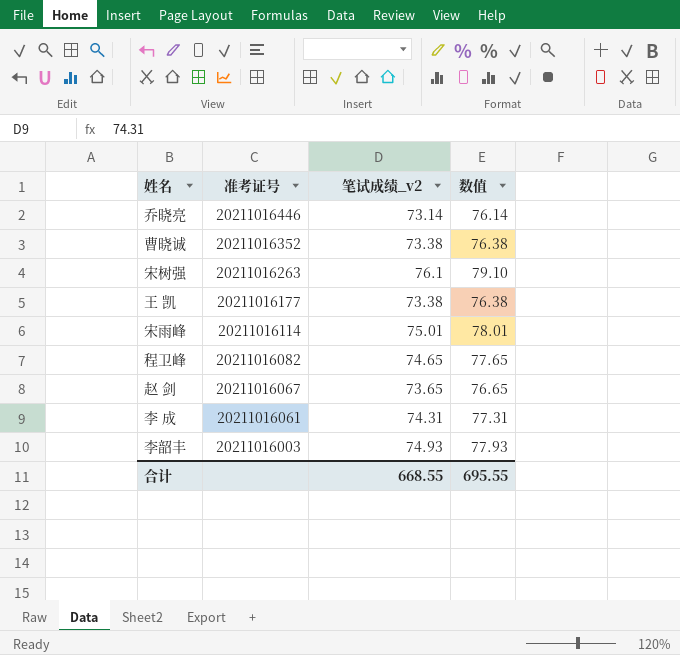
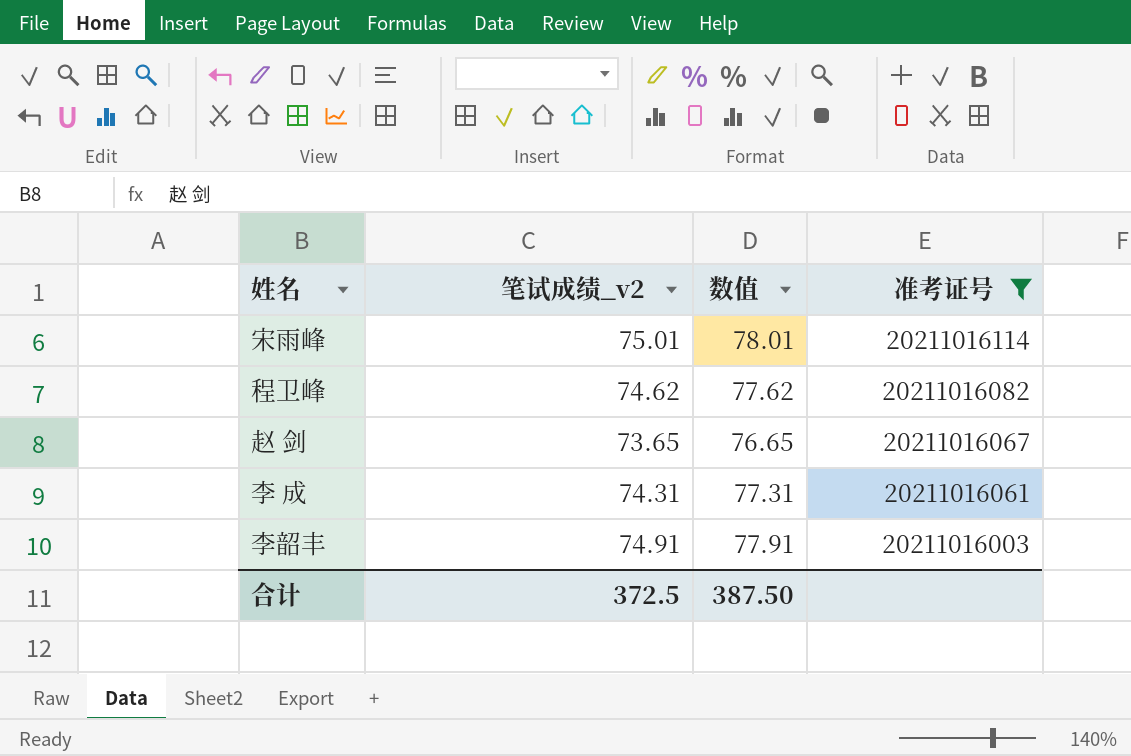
filter: none -> 准考证号 <= 20211016114
column 准考证号 | position: 2 -> 4
程卫峰 | 笔试成绩_v2: 74.65 -> 74.62
程卫峰 | 数值: 77.65 -> 77.62
李韶丰 | 笔试成绩_v2: 74.93 -> 74.91
李韶丰 | 数值: 77.93 -> 77.91
合计 | 笔试成绩_v2: 668.55 -> 372.5
合计 | 数值: 695.55 -> 387.50

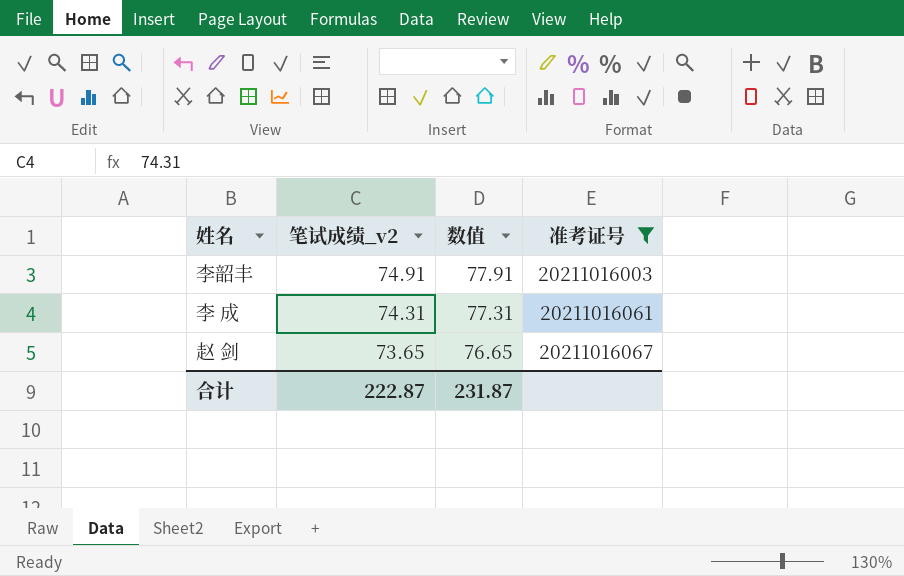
row order: 准考证号 descending -> 笔试成绩_v2 descending
row 宋雨峰: 75.01 | 78.01 | 20211016114 -> none
row 程卫峰: 74.62 | 77.62 | 20211016082 -> none
合计 | 笔试成绩_v2: 372.5 -> 222.87
合计 | 数值: 387.50 -> 231.87

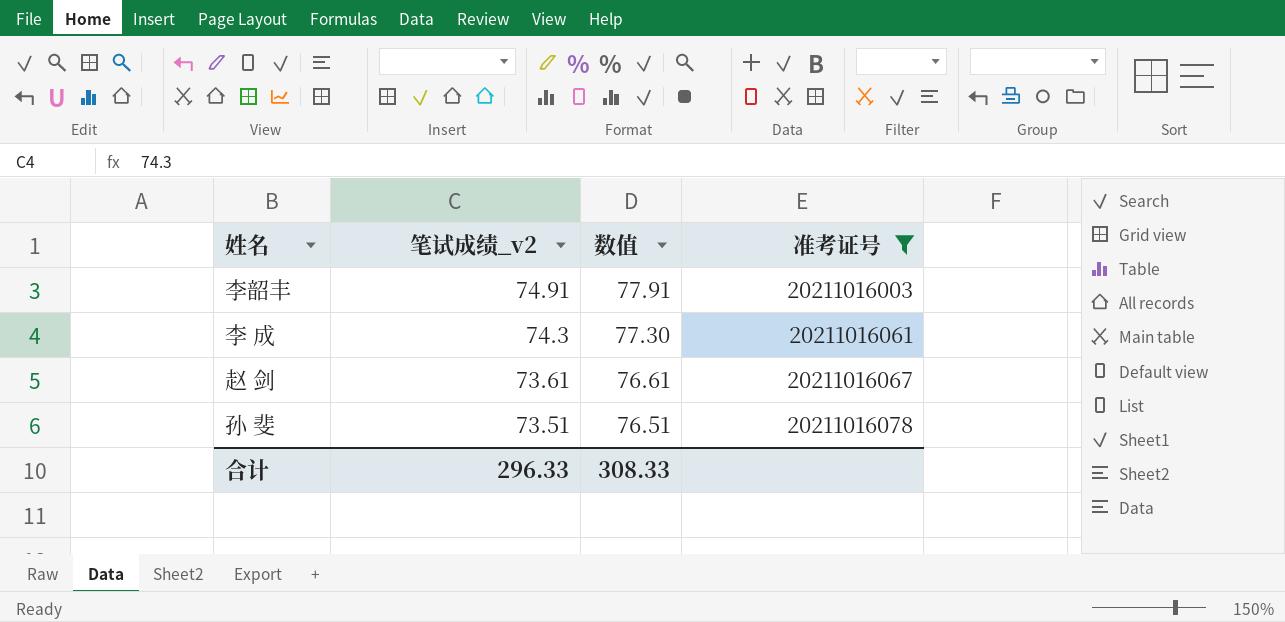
李 成 | 笔试成绩_v2: 74.31 -> 74.3
李 成 | 数值: 77.31 -> 77.30
赵 剑 | 笔试成绩_v2: 73.65 -> 73.61
赵 剑 | 数值: 76.65 -> 76.61
row 孙 斐: none -> 73.51 | 76.51 | 20211016078
合计 | 笔试成绩_v2: 222.87 -> 296.33
合计 | 数值: 231.87 -> 308.33

